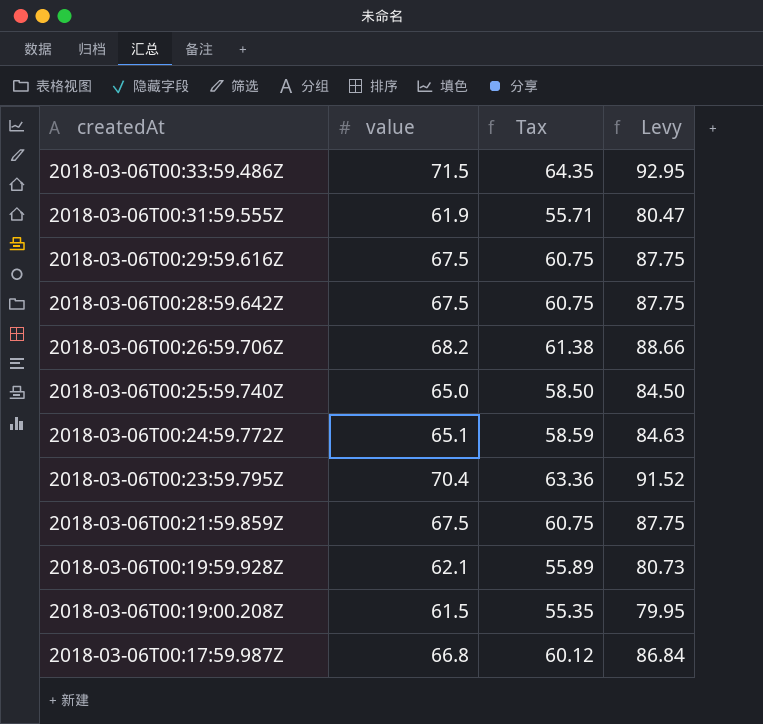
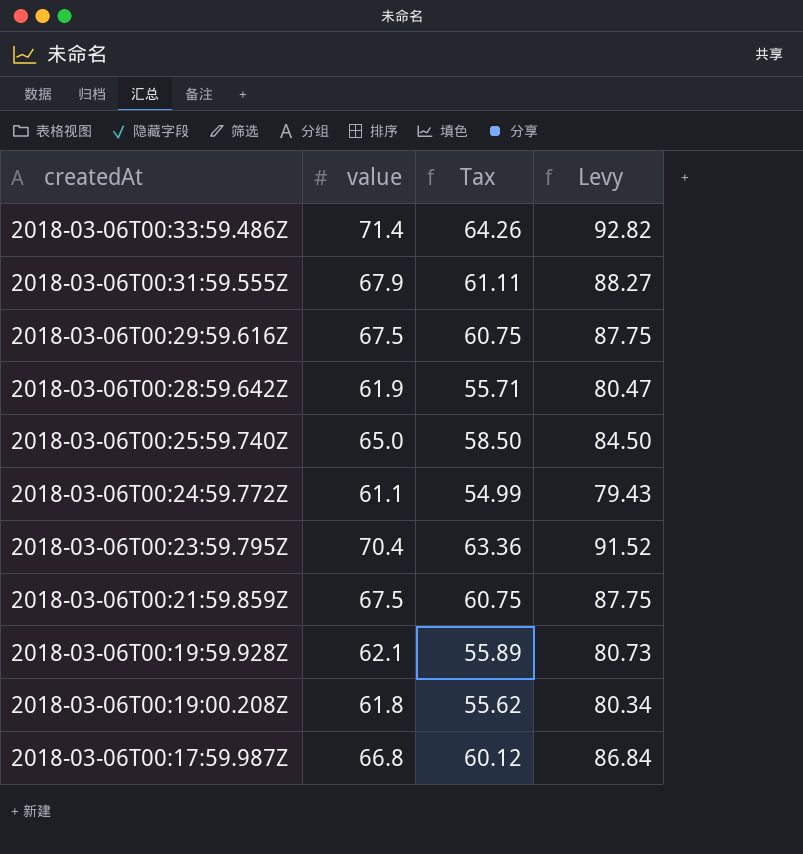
row 2018-03-06T00:26:59.706Z: 68.2 | 61.38 | 88.66 -> none
2018-03-06T00:33:59.486Z | value: 71.5 -> 71.4
2018-03-06T00:33:59.486Z | Tax: 64.35 -> 64.26
2018-03-06T00:33:59.486Z | Levy: 92.95 -> 92.82
2018-03-06T00:31:59.555Z | value: 61.9 -> 67.9
2018-03-06T00:31:59.555Z | Tax: 55.71 -> 61.11
2018-03-06T00:31:59.555Z | Levy: 80.47 -> 88.27
2018-03-06T00:28:59.642Z | value: 67.5 -> 61.9
2018-03-06T00:28:59.642Z | Tax: 60.75 -> 55.71
2018-03-06T00:28:59.642Z | Levy: 87.75 -> 80.47
2018-03-06T00:24:59.772Z | value: 65.1 -> 61.1
2018-03-06T00:24:59.772Z | Tax: 58.59 -> 54.99
2018-03-06T00:24:59.772Z | Levy: 84.63 -> 79.43
2018-03-06T00:19:00.208Z | value: 61.5 -> 61.8
2018-03-06T00:19:00.208Z | Tax: 55.35 -> 55.62
2018-03-06T00:19:00.208Z | Levy: 79.95 -> 80.34

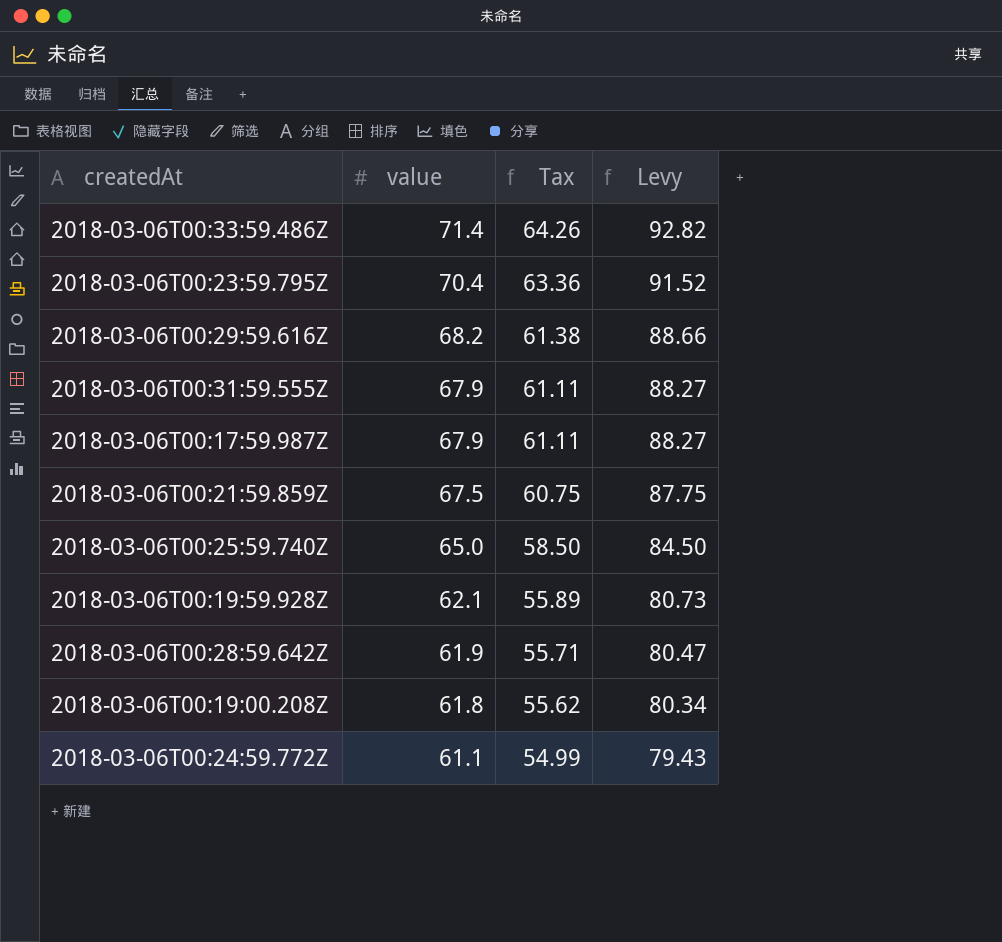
row order: createdAt descending -> value descending
2018-03-06T00:29:59.616Z | value: 67.5 -> 68.2
2018-03-06T00:29:59.616Z | Tax: 60.75 -> 61.38
2018-03-06T00:29:59.616Z | Levy: 87.75 -> 88.66
2018-03-06T00:17:59.987Z | value: 66.8 -> 67.9
2018-03-06T00:17:59.987Z | Tax: 60.12 -> 61.11
2018-03-06T00:17:59.987Z | Levy: 86.84 -> 88.27

